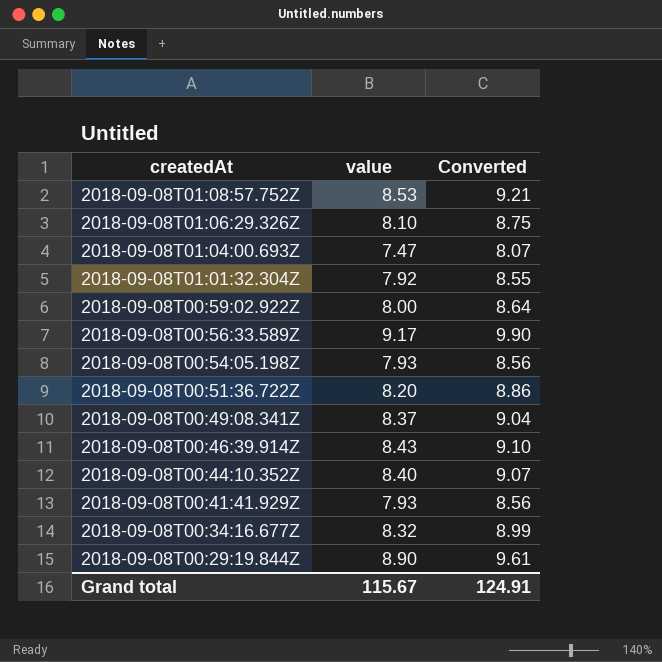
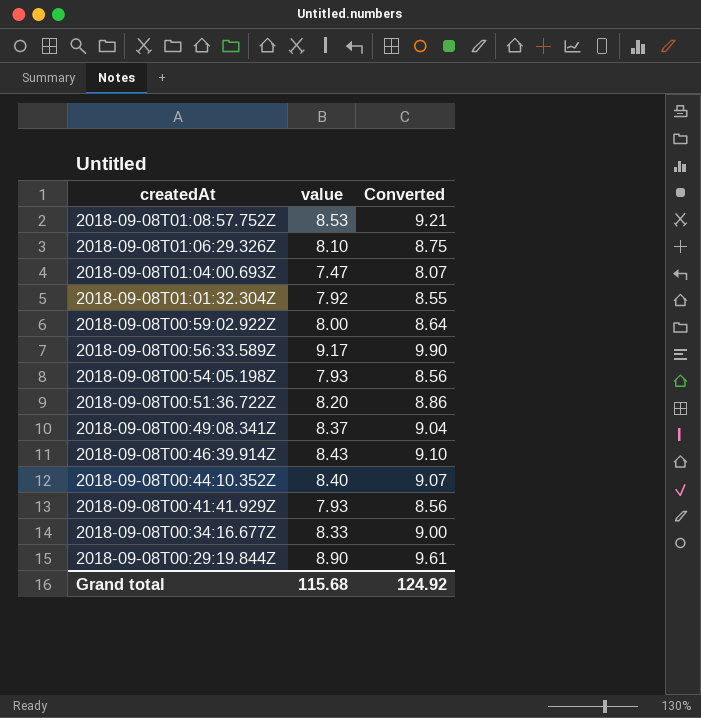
2018-09-08T00:34:16.677Z | value: 8.32 -> 8.33
2018-09-08T00:34:16.677Z | Converted: 8.99 -> 9.00
Grand total | value: 115.67 -> 115.68
Grand total | Converted: 124.91 -> 124.92

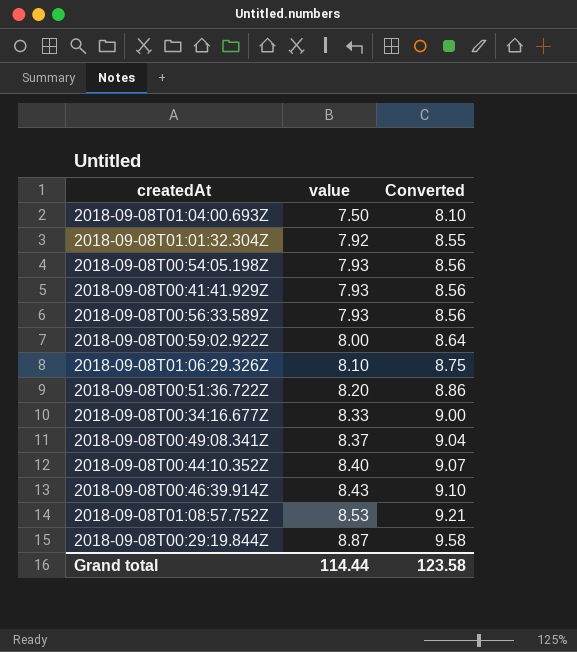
row order: createdAt descending -> value ascending
2018-09-08T01:04:00.693Z | value: 7.47 -> 7.50
2018-09-08T01:04:00.693Z | Converted: 8.07 -> 8.10
2018-09-08T00:56:33.589Z | value: 9.17 -> 7.93
2018-09-08T00:56:33.589Z | Converted: 9.90 -> 8.56
2018-09-08T00:29:19.844Z | value: 8.90 -> 8.87
2018-09-08T00:29:19.844Z | Converted: 9.61 -> 9.58
Grand total | value: 115.68 -> 114.44
Grand total | Converted: 124.92 -> 123.58

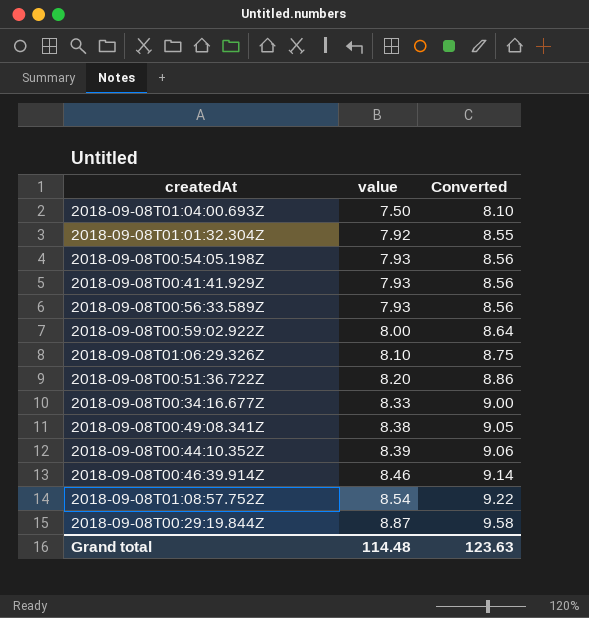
2018-09-08T00:49:08.341Z | value: 8.37 -> 8.38
2018-09-08T00:49:08.341Z | Converted: 9.04 -> 9.05
2018-09-08T00:44:10.352Z | value: 8.40 -> 8.39
2018-09-08T00:44:10.352Z | Converted: 9.07 -> 9.06
2018-09-08T00:46:39.914Z | value: 8.43 -> 8.46
2018-09-08T00:46:39.914Z | Converted: 9.10 -> 9.14
2018-09-08T01:08:57.752Z | value: 8.53 -> 8.54
2018-09-08T01:08:57.752Z | Converted: 9.21 -> 9.22
Grand total | value: 114.44 -> 114.48
Grand total | Converted: 123.58 -> 123.63

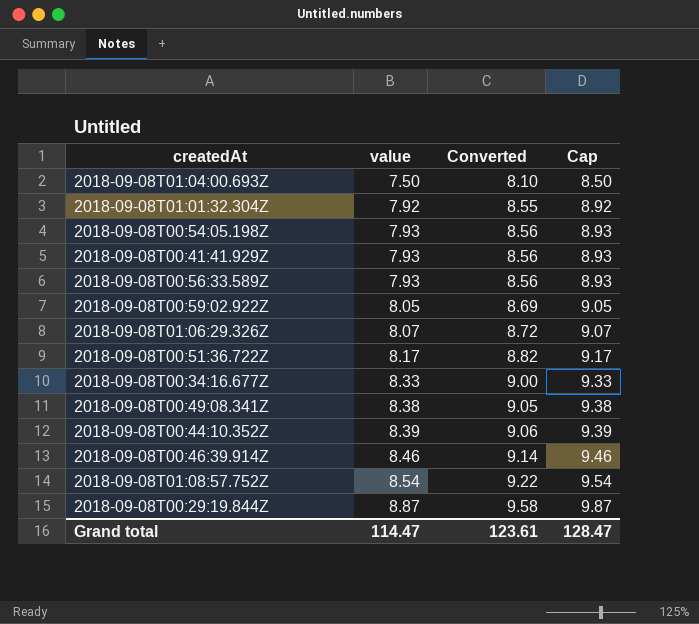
column Cap | formula: none -> [value] + 1
2018-09-08T00:59:02.922Z | value: 8.00 -> 8.05
2018-09-08T00:59:02.922Z | Converted: 8.64 -> 8.69
2018-09-08T01:06:29.326Z | value: 8.10 -> 8.07
2018-09-08T01:06:29.326Z | Converted: 8.75 -> 8.72
2018-09-08T00:51:36.722Z | value: 8.20 -> 8.17
2018-09-08T00:51:36.722Z | Converted: 8.86 -> 8.82
Grand total | value: 114.48 -> 114.47
Grand total | Converted: 123.63 -> 123.61

